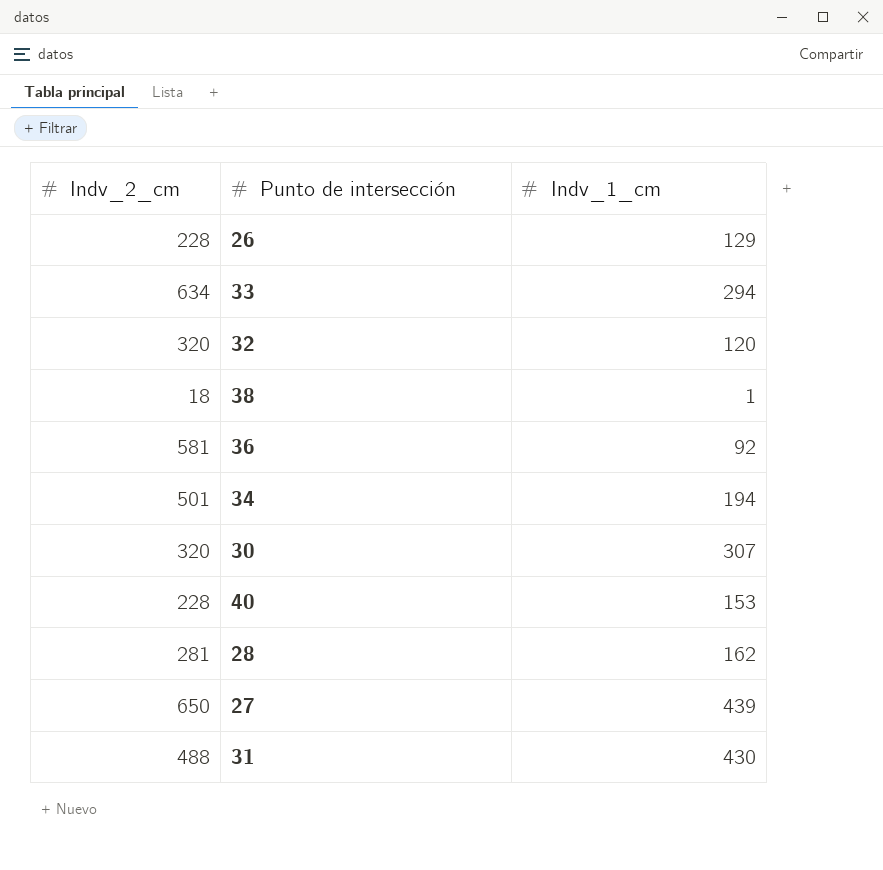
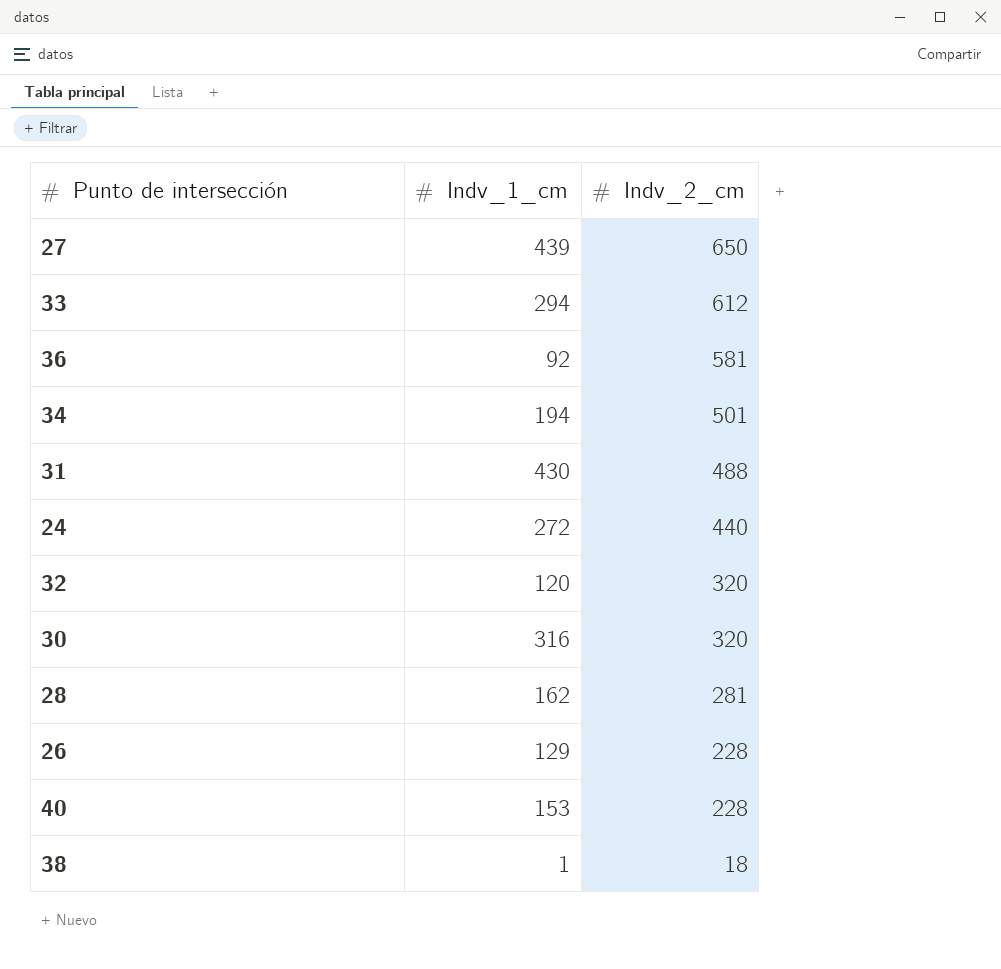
row order: none -> Indv_2_cm descending
column Indv_2_cm | position: 1 -> 3
33 | Indv_2_cm: 634 -> 612
row 24: none -> 272 | 440
30 | Indv_1_cm: 307 -> 316

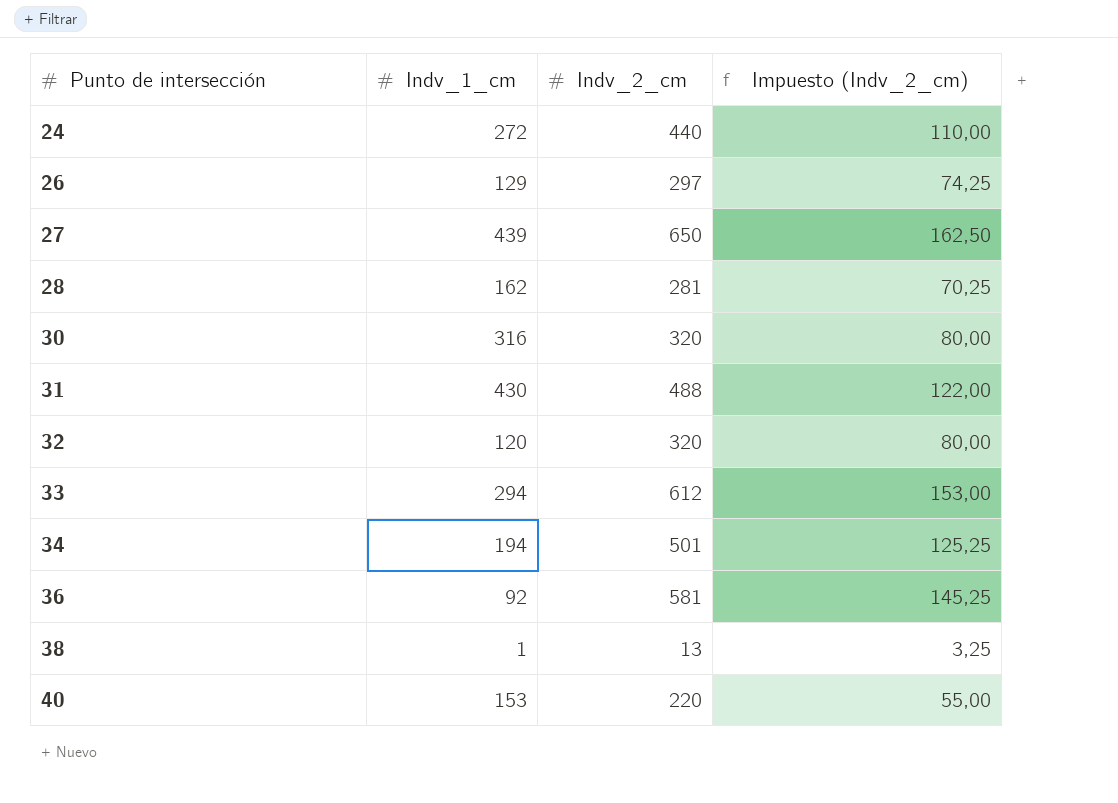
row order: Indv_2_cm descending -> Punto de intersección ascending
column Impuesto (Indv_2_cm) | formula: none -> [Indv_2_cm] * 0,25
26 | Indv_2_cm: 228 -> 297
38 | Indv_2_cm: 18 -> 13
40 | Indv_2_cm: 228 -> 220

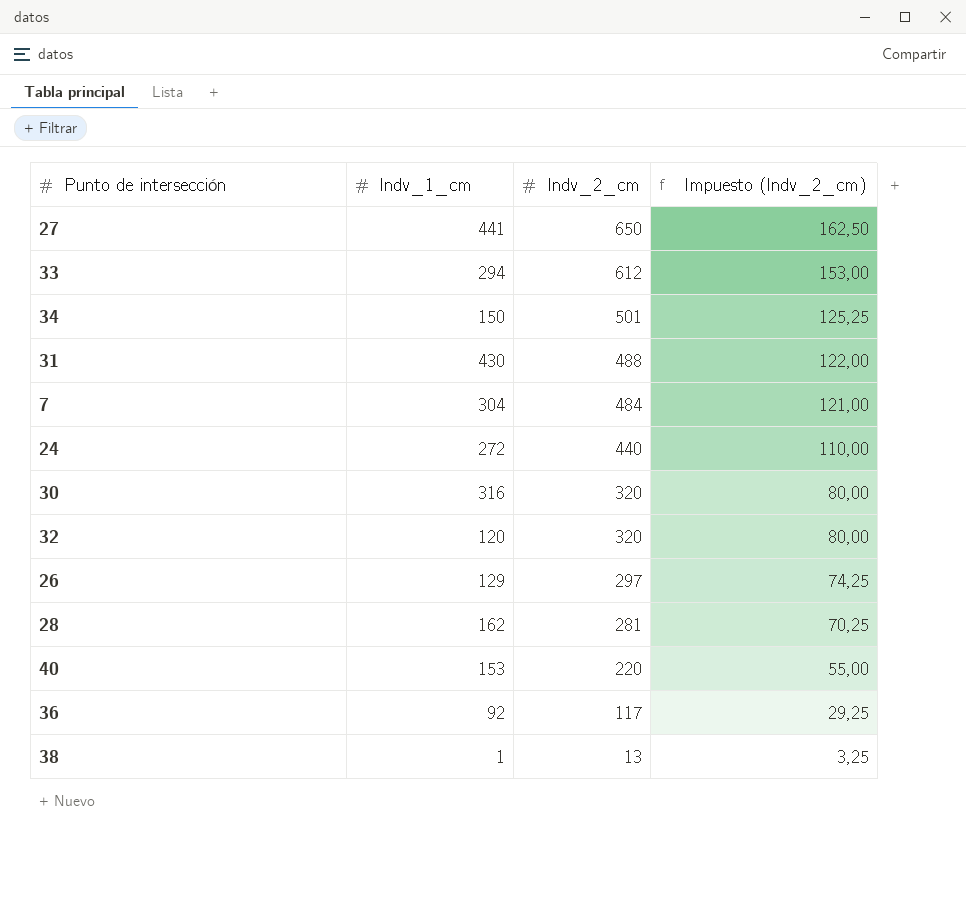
row order: Punto de intersección ascending -> Indv_2_cm descending
27 | Indv_1_cm: 439 -> 441
34 | Indv_1_cm: 194 -> 150
row 7: none -> 304 | 484 | 121,00
36 | Indv_2_cm: 581 -> 117
36 | Impuesto (Indv_2_cm): 145,25 -> 29,25

